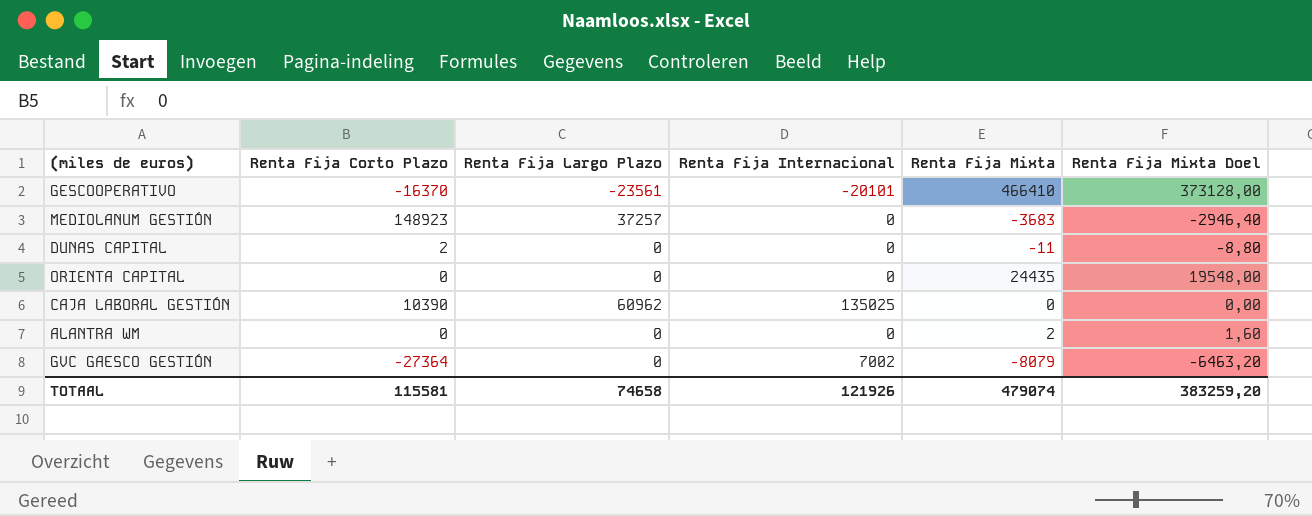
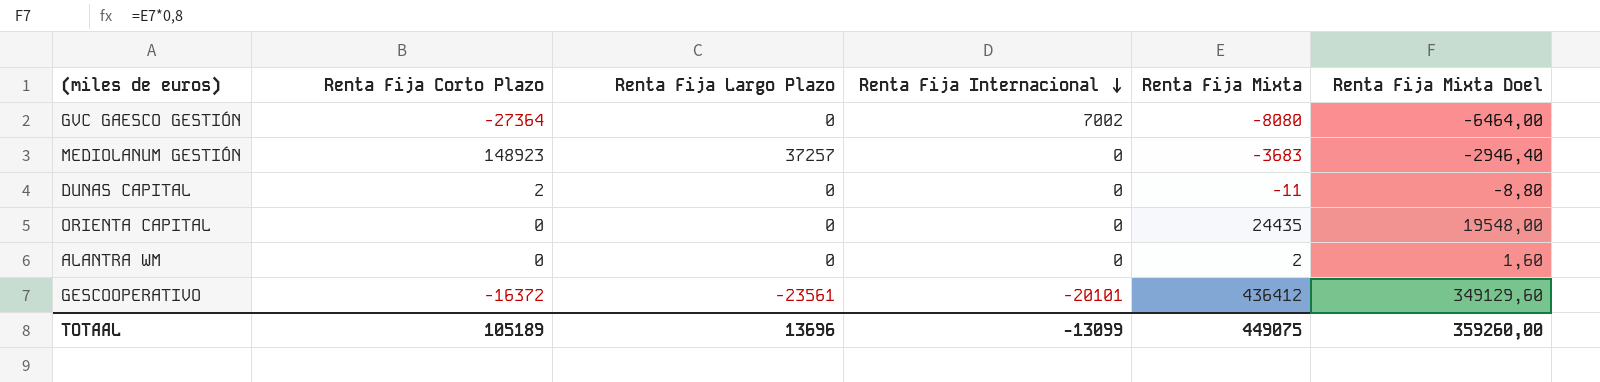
row order: none -> Renta Fija Internacional descending
row CAJA LABORAL GESTIÓN: 10390 | 60962 | 135025 | 0 | 0,00 -> none
GVC GAESCO GESTIÓN | Renta Fija Mixta: -8079 -> -8080
GVC GAESCO GESTIÓN | Renta Fija Mixta Doel: -6463,20 -> -6464,00
GESCOOPERATIVO | Renta Fija Corto Plazo: -16370 -> -16372
GESCOOPERATIVO | Renta Fija Mixta: 466410 -> 436412
GESCOOPERATIVO | Renta Fija Mixta Doel: 373128,00 -> 349129,60
TOTAAL | Renta Fija Corto Plazo: 115581 -> 105189
TOTAAL | Renta Fija Largo Plazo: 74658 -> 13696
TOTAAL | Renta Fija Internacional: 121926 -> -13099
TOTAAL | Renta Fija Mixta: 479074 -> 449075
TOTAAL | Renta Fija Mixta Doel: 383259,20 -> 359260,00

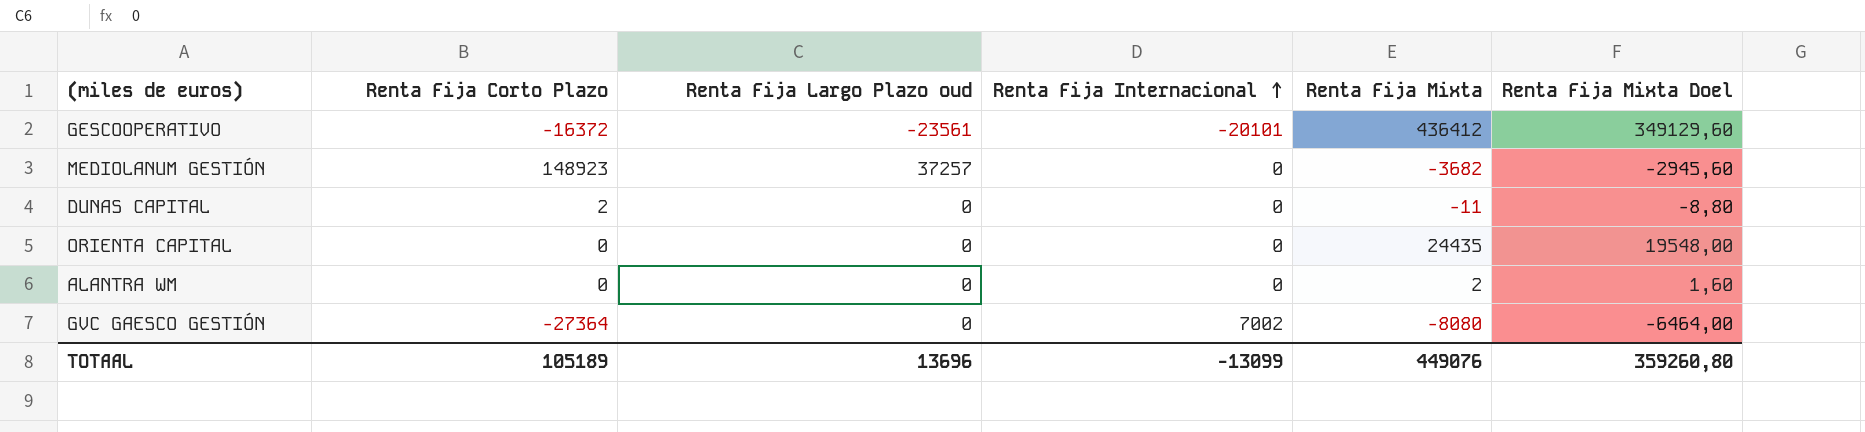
row order: Renta Fija Internacional descending -> Renta Fija Internacional ascending
column name: Renta Fija Largo Plazo -> Renta Fija Largo Plazo oud
MEDIOLANUM GESTIÓN | Renta Fija Mixta: -3683 -> -3682
MEDIOLANUM GESTIÓN | Renta Fija Mixta Doel: -2946,40 -> -2945,60
TOTAAL | Renta Fija Mixta: 449075 -> 449076
TOTAAL | Renta Fija Mixta Doel: 359260,00 -> 359260,80

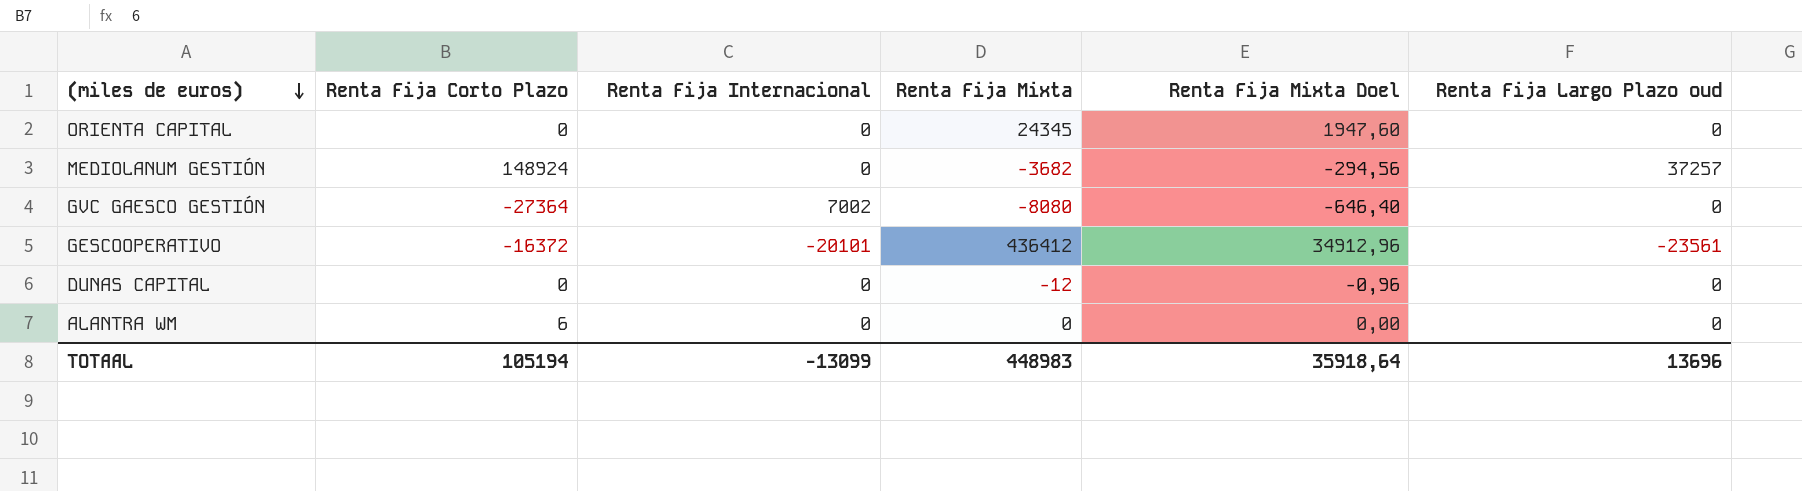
row order: Renta Fija Internacional ascending -> (miles de euros) descending
column Renta Fija Mixta Doel | formula: [Renta Fija Mixta] * 0,8 -> [Renta Fija Mixta] * 0,08
column Renta Fija Largo Plazo oud | position: 3 -> 6
ORIENTA CAPITAL | Renta Fija Mixta: 24435 -> 24345
MEDIOLANUM GESTIÓN | Renta Fija Corto Plazo: 148923 -> 148924
DUNAS CAPITAL | Renta Fija Corto Plazo: 2 -> 0
DUNAS CAPITAL | Renta Fija Mixta: -11 -> -12
ALANTRA WM | Renta Fija Corto Plazo: 0 -> 6
ALANTRA WM | Renta Fija Mixta: 2 -> 0
TOTAAL | Renta Fija Corto Plazo: 105189 -> 105194
TOTAAL | Renta Fija Mixta: 449076 -> 448983
TOTAAL | Renta Fija Mixta Doel: 359260,80 -> 35918,64

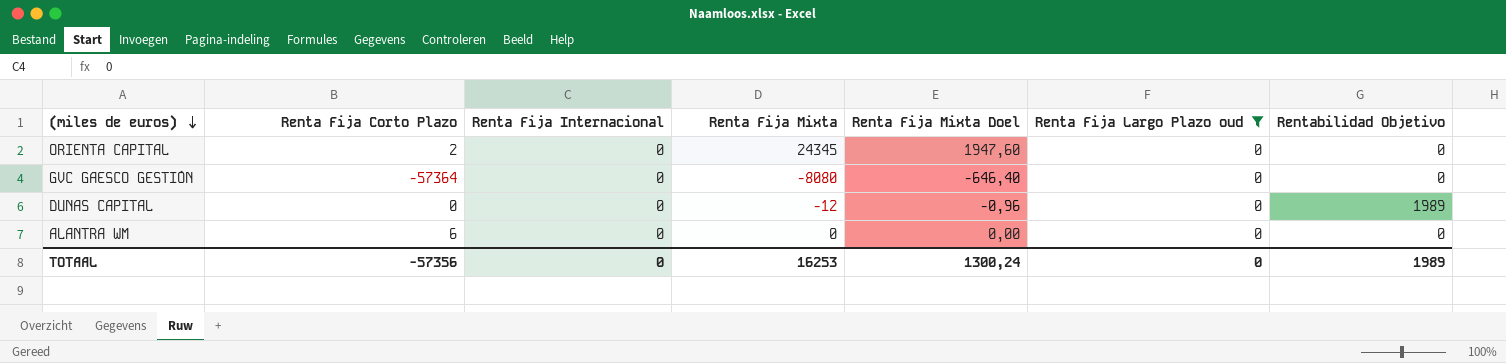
filter: none -> Renta Fija Largo Plazo oud = 0
column Rentabilidad Objetivo | position: none -> 7
ORIENTA CAPITAL | Renta Fija Corto Plazo: 0 -> 2
GVC GAESCO GESTIÓN | Renta Fija Corto Plazo: -27364 -> -57364
GVC GAESCO GESTIÓN | Renta Fija Internacional: 7002 -> 0
TOTAAL | Renta Fija Corto Plazo: 105194 -> -57356
TOTAAL | Renta Fija Internacional: -13099 -> 0
TOTAAL | Renta Fija Mixta: 448983 -> 16253
TOTAAL | Renta Fija Mixta Doel: 35918,64 -> 1300,24
TOTAAL | Renta Fija Largo Plazo oud: 13696 -> 0

